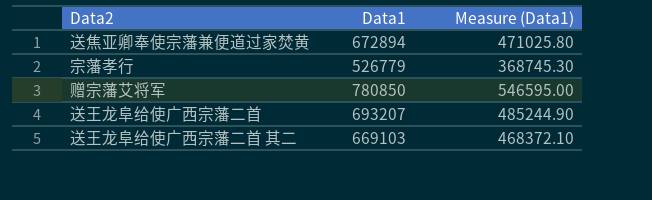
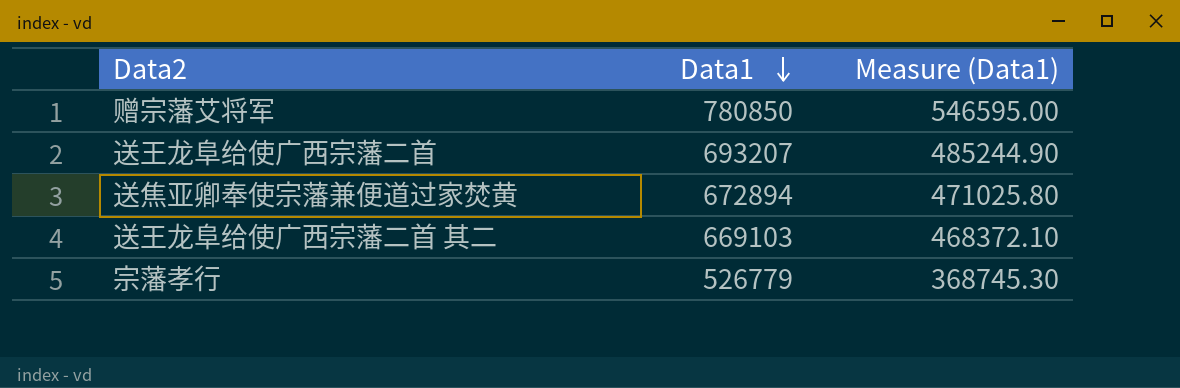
row order: none -> Data1 descending

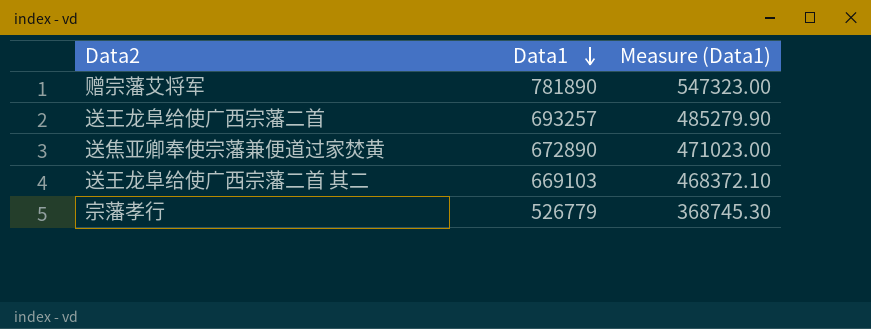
赠宗藩艾将军 | Data1: 780850 -> 781890
赠宗藩艾将军 | Measure (Data1): 546595.00 -> 547323.00
送王龙阜给使广西宗藩二首 | Data1: 693207 -> 693257
送王龙阜给使广西宗藩二首 | Measure (Data1): 485244.90 -> 485279.90
送焦亚卿奉使宗藩兼便道过家焚黄 | Data1: 672894 -> 672890
送焦亚卿奉使宗藩兼便道过家焚黄 | Measure (Data1): 471025.80 -> 471023.00

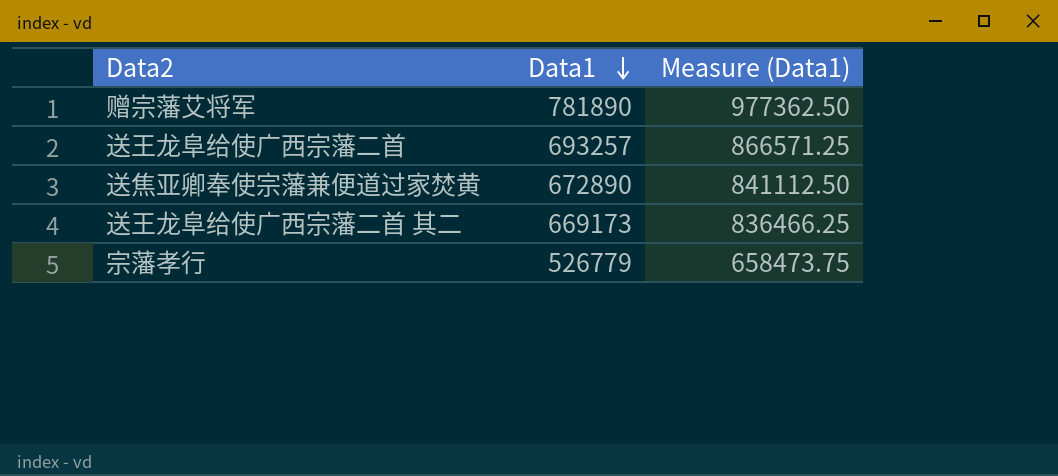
column Measure (Data1) | formula: [Data1] * 0.7 -> [Data1] * 1.25
送王龙阜给使广西宗藩二首 其二 | Data1: 669103 -> 669173

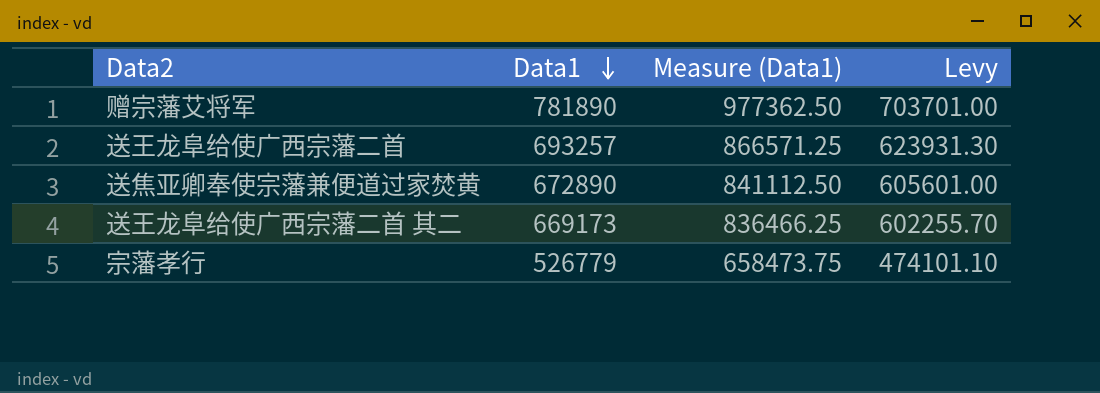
column Levy | formula: none -> [Data1] * 0.9

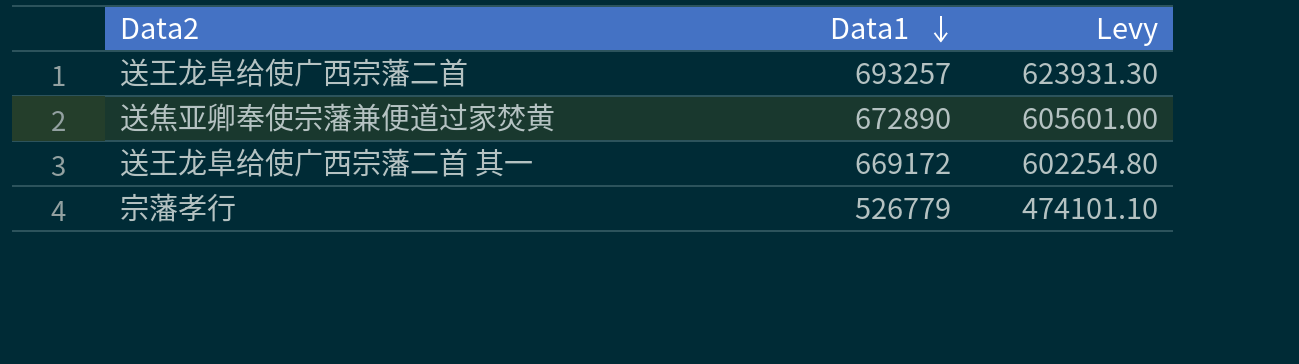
column Measure (Data1) | formula: [Data1] * 1.25 -> none
row 赠宗藩艾将军: 781890 | 977362.50 | 703701.00 -> none
row 送王龙阜给使广西宗藩二首 其二: 669173 | 836466.25 | 602255.70 -> none
row 送王龙阜给使广西宗藩二首 其一: none -> 669172 | 602254.80

